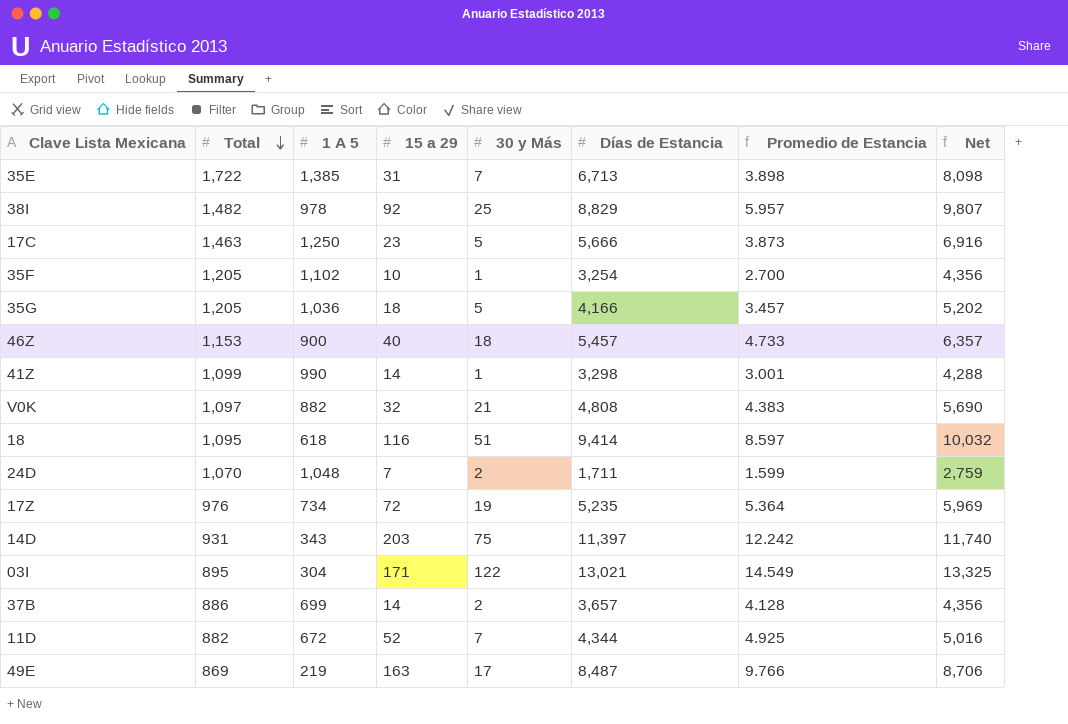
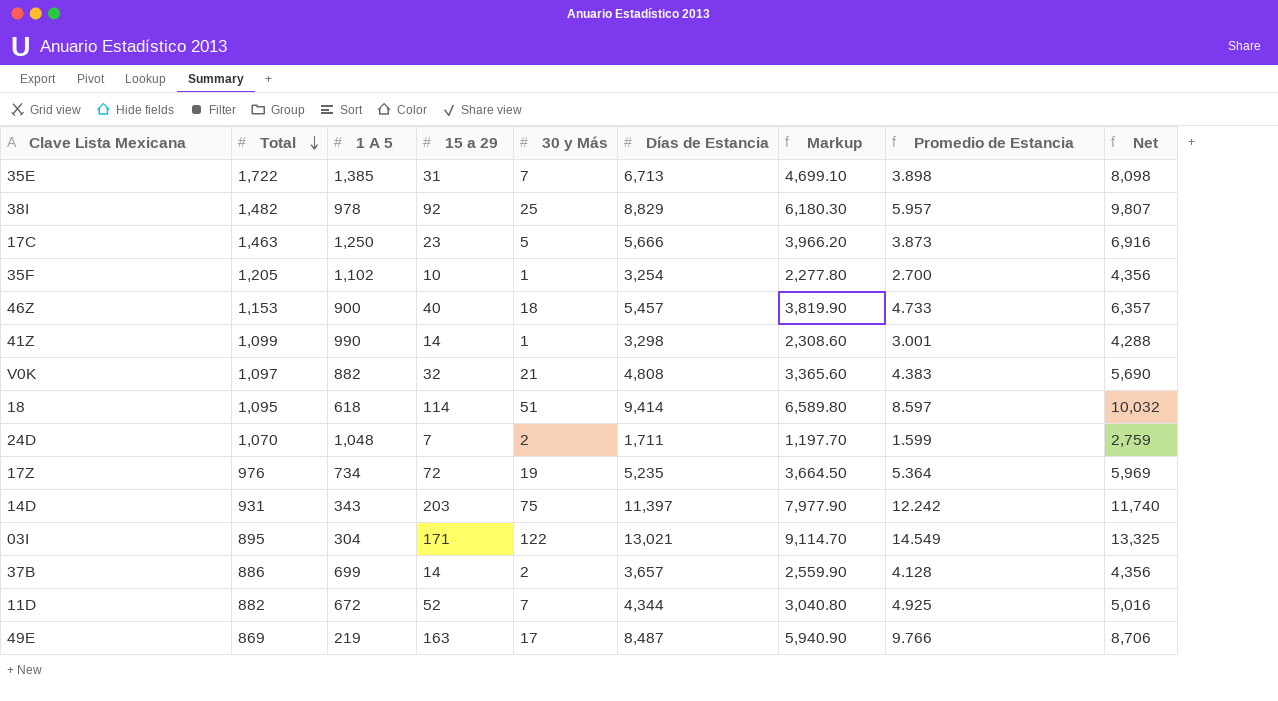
column Markup | formula: none -> [Días de Estancia] * 0.7
row 35G: 1,205 | 1,036 | 18 | 5 | 4,166 | 3.457 | 5,202 -> none
18 | 15 a 29: 116 -> 114

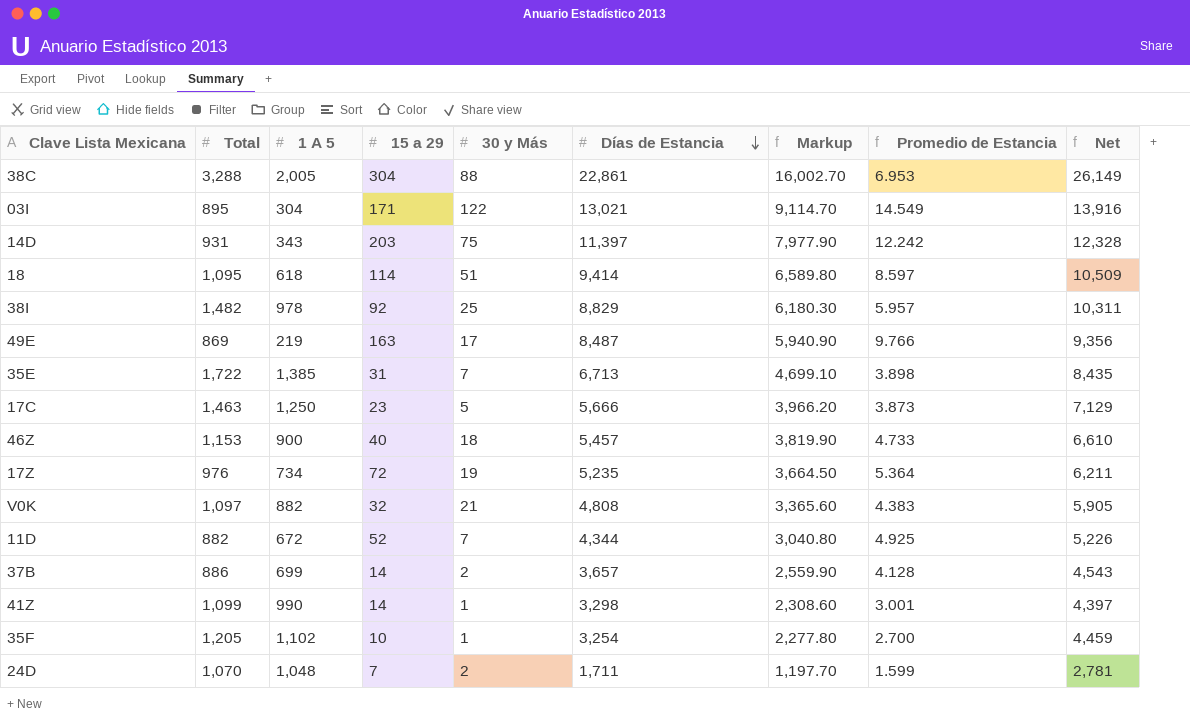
row order: Total descending -> Días de Estancia descending
column Net | formula: [1 A 5] + [Días de Estancia] -> [Total] + [Días de Estancia]
row 38C: none -> 3,288 | 2,005 | 304 | 88 | 22,861 | 16,002.70 | 6.953 | 26,149

